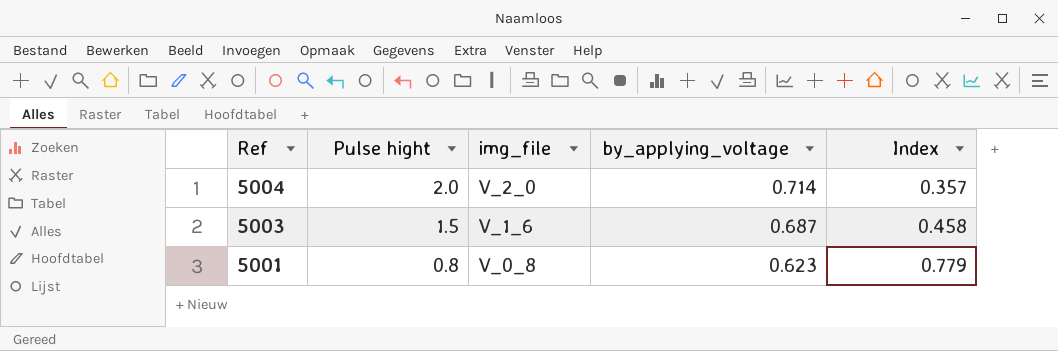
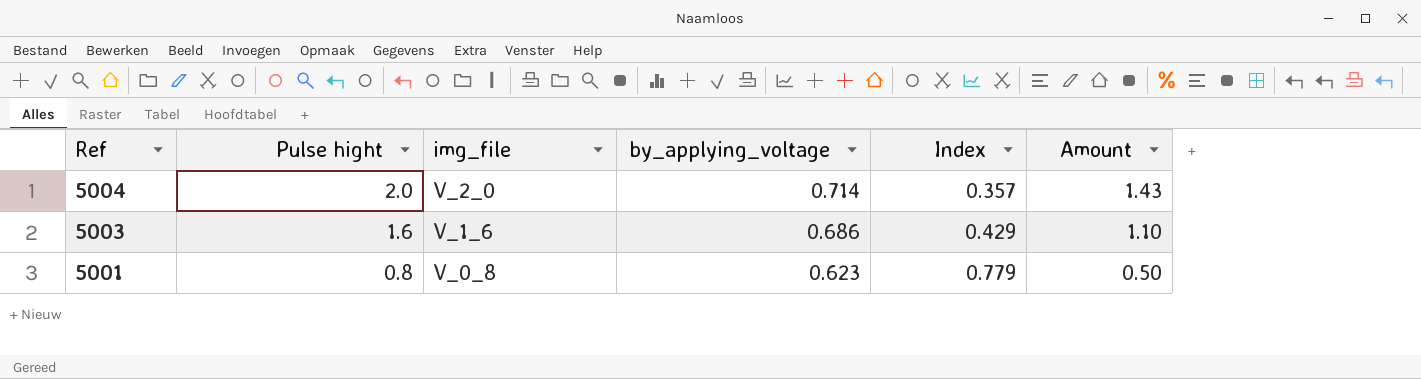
column Amount | formula: none -> [Pulse hight] * [by_applying_voltage]
5003 | Pulse hight: 1.5 -> 1.6
5003 | by_applying_voltage: 0.687 -> 0.686
5003 | Index: 0.458 -> 0.429

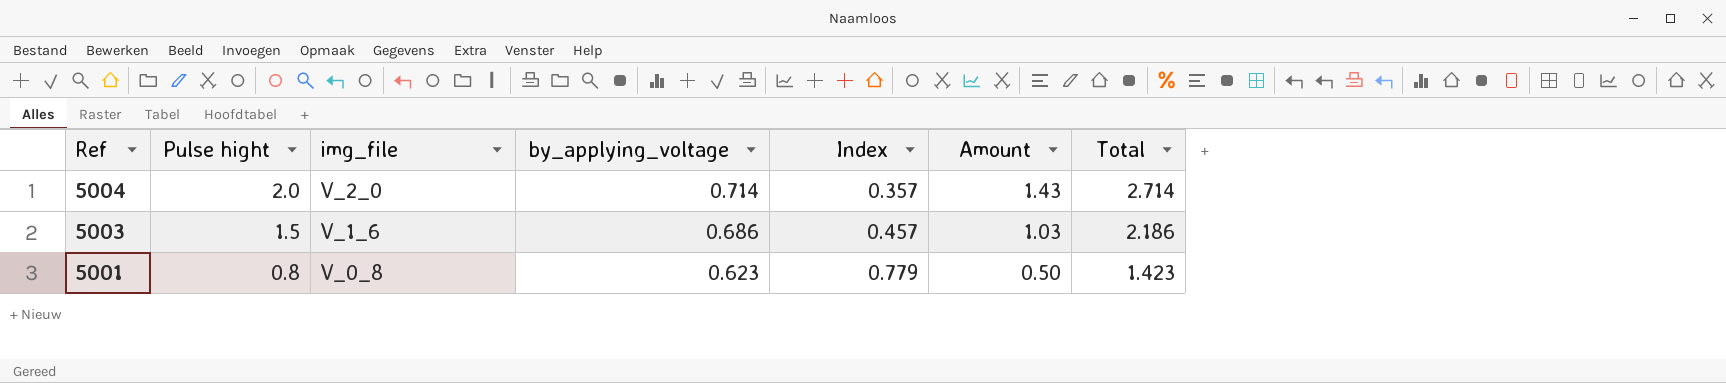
column Total | formula: none -> [Pulse hight] + [by_applying_voltage]
5003 | Pulse hight: 1.6 -> 1.5
5003 | Index: 0.429 -> 0.457
5003 | Amount: 1.10 -> 1.03

